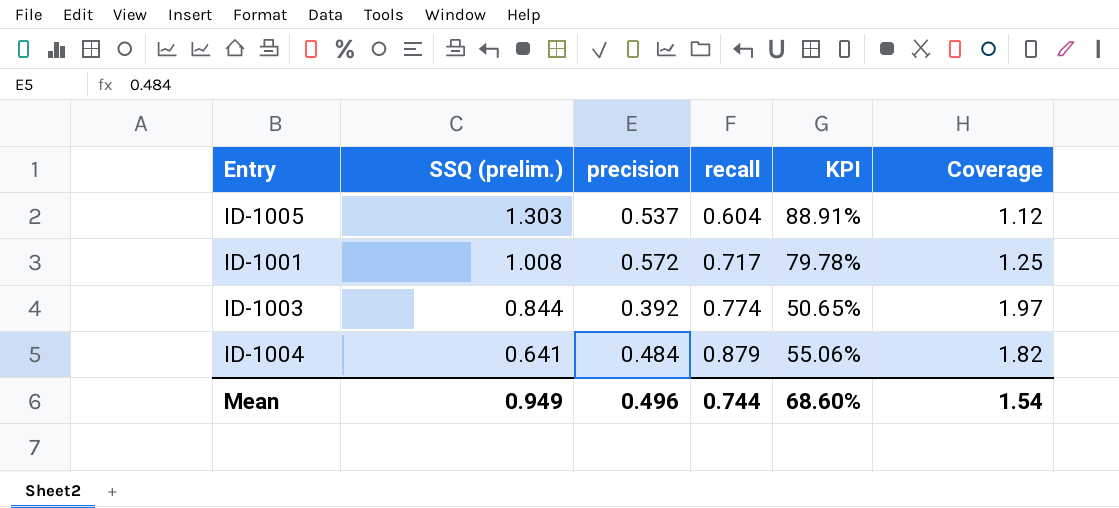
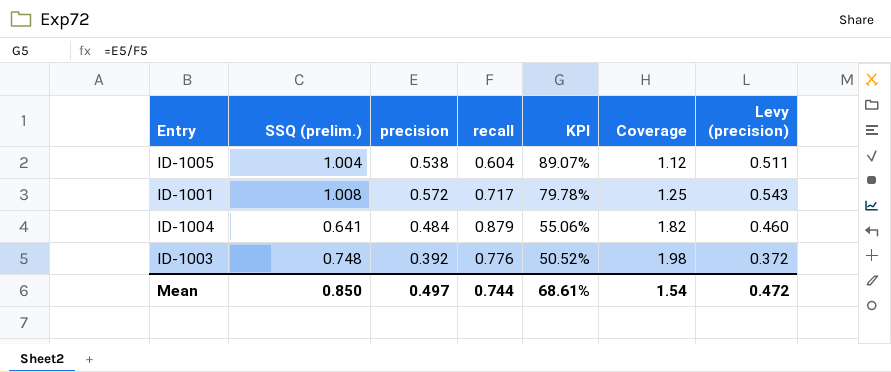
row order: SSQ (prelim.) descending -> KPI descending
column Levy (precision) | formula: none -> [precision] * 0.95
ID-1005 | SSQ (prelim.): 1.303 -> 1.004
ID-1005 | precision: 0.537 -> 0.538
ID-1005 | KPI: 88.91% -> 89.07%
ID-1003 | SSQ (prelim.): 0.844 -> 0.748
ID-1003 | recall: 0.774 -> 0.776
ID-1003 | KPI: 50.65% -> 50.52%
ID-1003 | Coverage: 1.97 -> 1.98
Mean | SSQ (prelim.): 0.949 -> 0.850
Mean | precision: 0.496 -> 0.497
Mean | KPI: 68.60% -> 68.61%

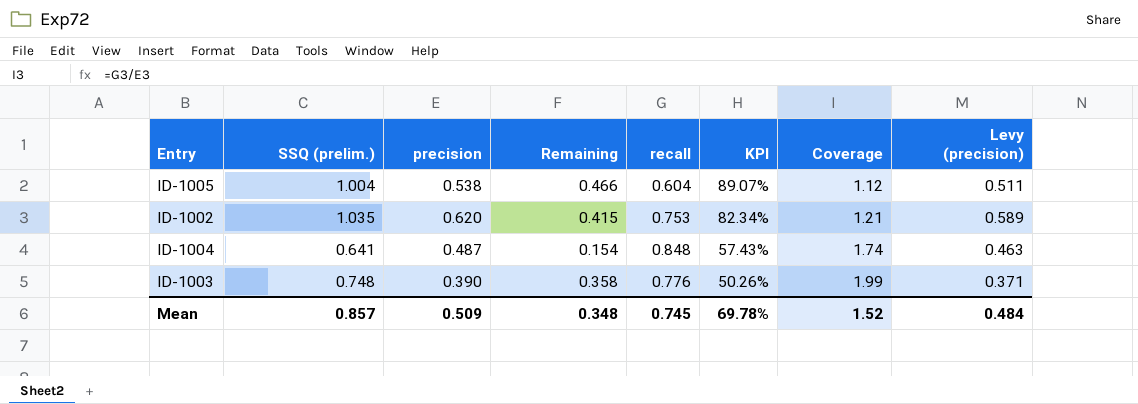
column Remaining | formula: none -> [SSQ (prelim.)] - [precision]
row ID-1001: 1.008 | 0.572 | 0.717 | 79.78% | 1.25 | 0.543 -> none
row ID-1002: none -> 1.035 | 0.620 | 0.415 | 0.753 | 82.34% | 1.21 | 0.589
ID-1004 | precision: 0.484 -> 0.487
ID-1004 | recall: 0.879 -> 0.848
ID-1004 | KPI: 55.06% -> 57.43%
ID-1004 | Coverage: 1.82 -> 1.74
ID-1004 | Levy (precision): 0.460 -> 0.463
ID-1003 | precision: 0.392 -> 0.390
ID-1003 | KPI: 50.52% -> 50.26%
ID-1003 | Coverage: 1.98 -> 1.99
ID-1003 | Levy (precision): 0.372 -> 0.371
Mean | SSQ (prelim.): 0.850 -> 0.857
Mean | precision: 0.497 -> 0.509
Mean | recall: 0.744 -> 0.745
Mean | KPI: 68.61% -> 69.78%
Mean | Coverage: 1.54 -> 1.52
Mean | Levy (precision): 0.472 -> 0.484

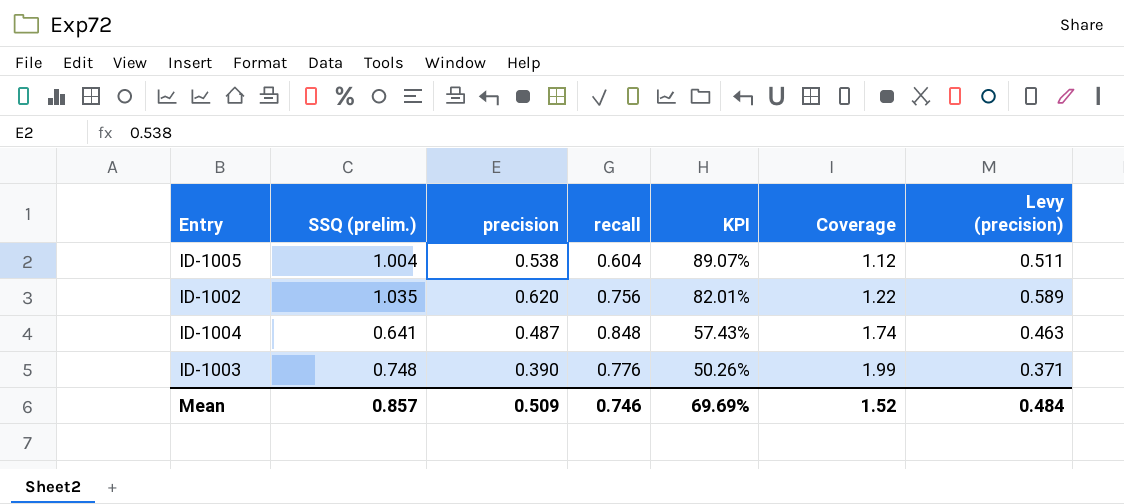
column Remaining | formula: [SSQ (prelim.)] - [precision] -> none
ID-1002 | recall: 0.753 -> 0.756
ID-1002 | KPI: 82.34% -> 82.01%
ID-1002 | Coverage: 1.21 -> 1.22
Mean | recall: 0.745 -> 0.746
Mean | KPI: 69.78% -> 69.69%

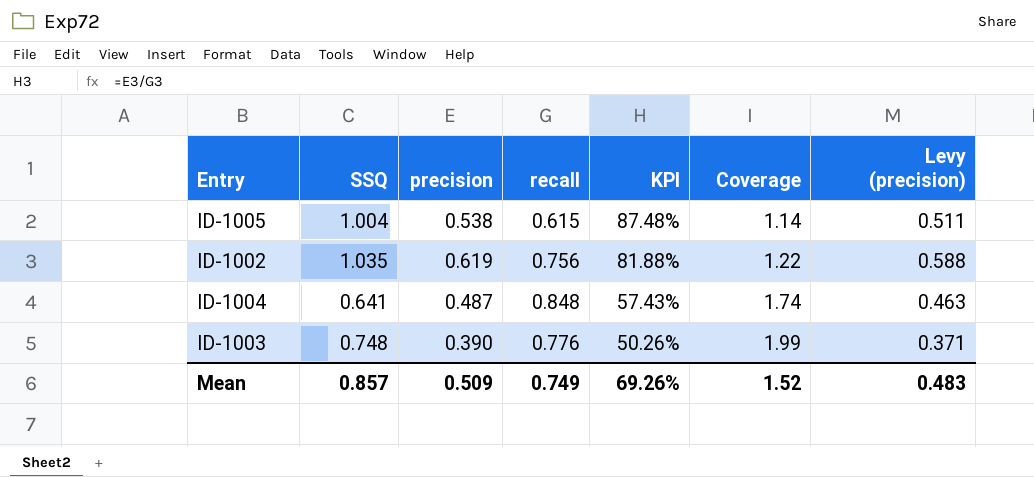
column name: SSQ (prelim.) -> SSQ
ID-1005 | recall: 0.604 -> 0.615
ID-1005 | KPI: 89.07% -> 87.48%
ID-1005 | Coverage: 1.12 -> 1.14
ID-1002 | precision: 0.620 -> 0.619
ID-1002 | KPI: 82.01% -> 81.88%
ID-1002 | Levy (precision): 0.589 -> 0.588
Mean | recall: 0.746 -> 0.749
Mean | KPI: 69.69% -> 69.26%
Mean | Levy (precision): 0.484 -> 0.483

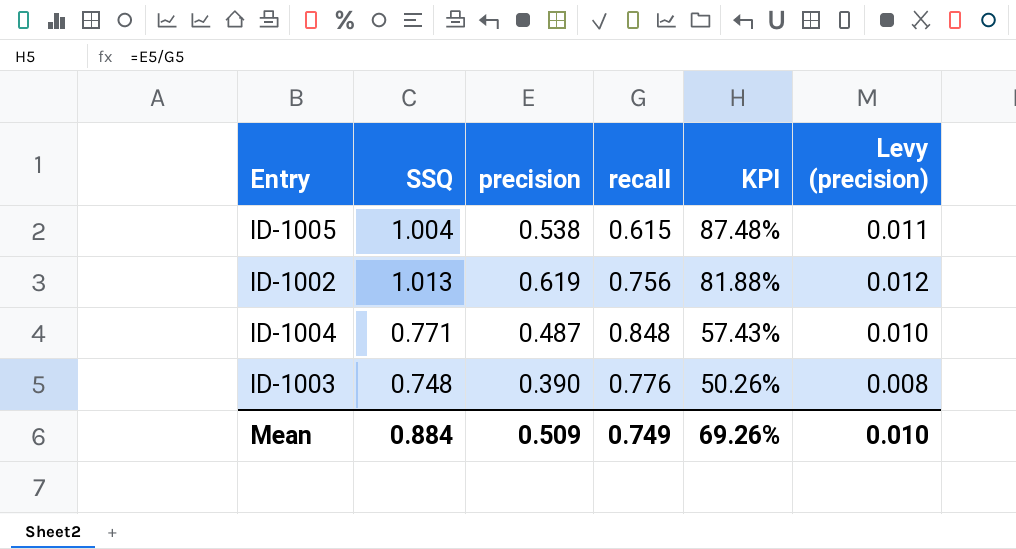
column Coverage | formula: [recall] / [precision] -> none
column Levy (precision) | formula: [precision] * 0.95 -> [precision] * 0.02
ID-1002 | SSQ: 1.035 -> 1.013
ID-1004 | SSQ: 0.641 -> 0.771
Mean | SSQ: 0.857 -> 0.884
Mean | Levy (precision): 0.483 -> 0.010

